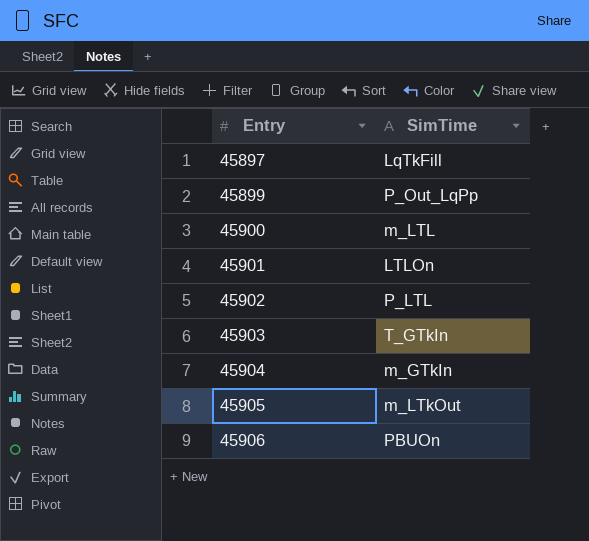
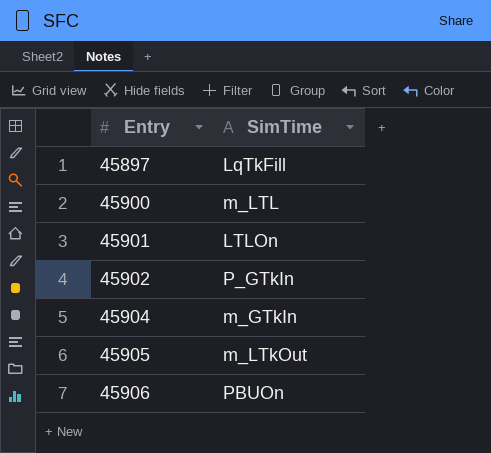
row 45899: P_Out_LqPp -> none
row 45903: T_GTkIn -> none
45902 | SimTime: P_LTL -> P_GTkIn

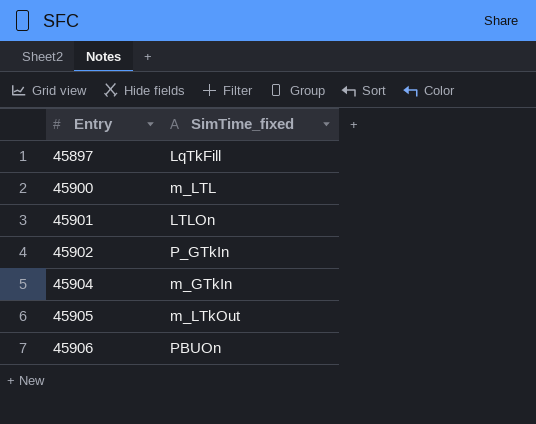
column name: SimTime -> SimTime_fixed

